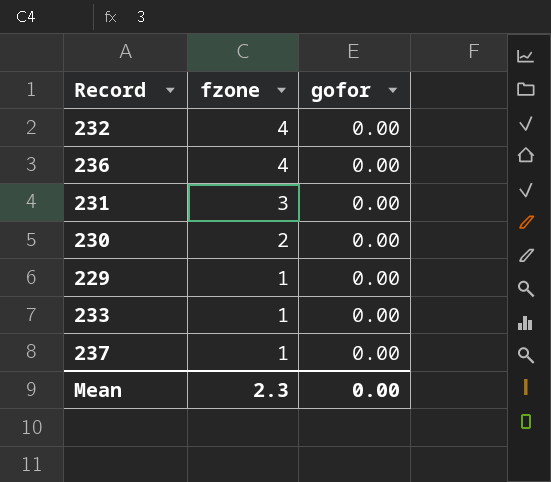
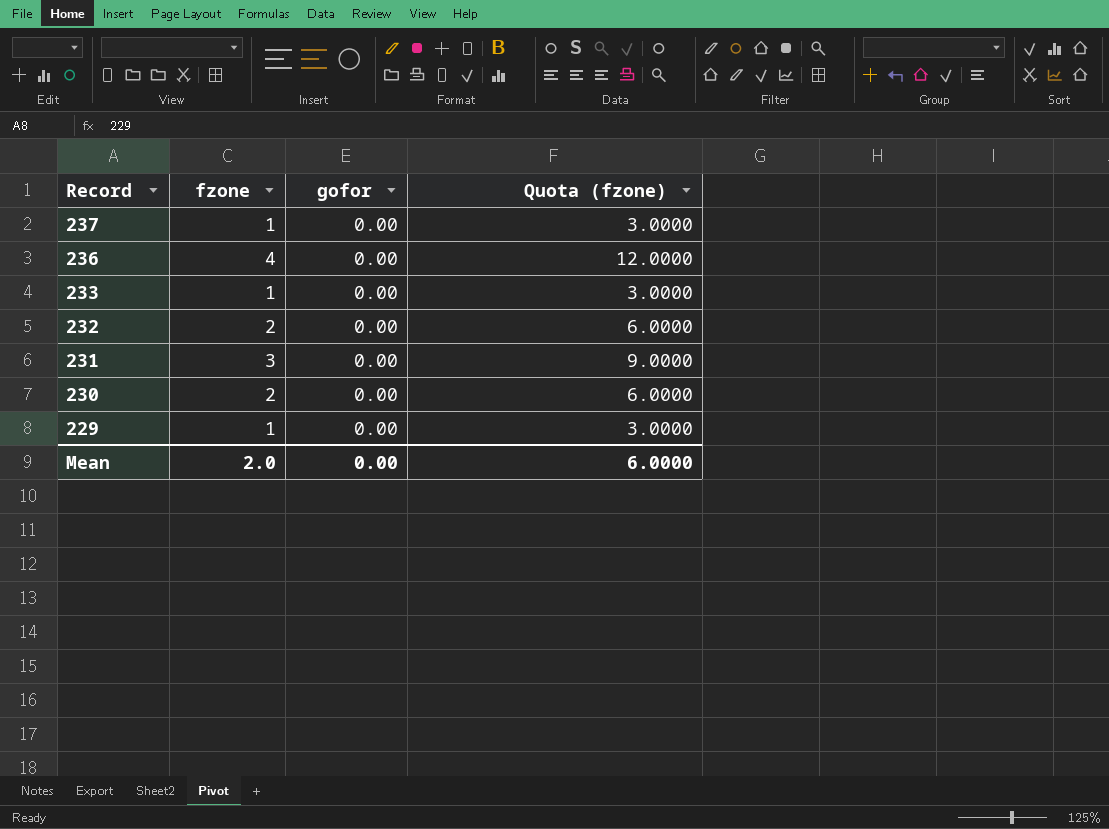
row order: fzone descending -> Record descending
column Quota (fzone) | formula: none -> [fzone] * 3
232 | fzone: 4 -> 2
Mean | fzone: 2.3 -> 2.0

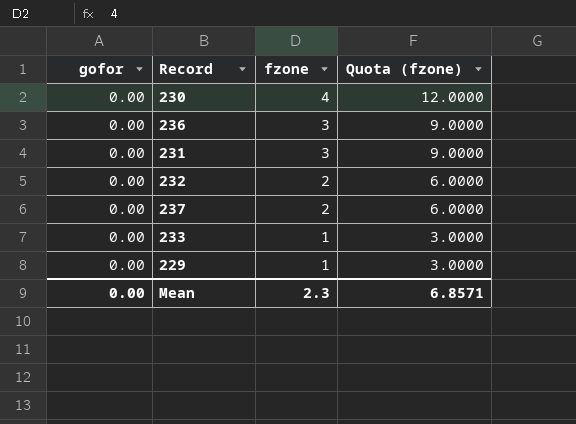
row order: Record descending -> fzone descending
column gofor | position: 3 -> 1
230 | fzone: 2 -> 4
230 | Quota (fzone): 6.0000 -> 12.0000
236 | fzone: 4 -> 3
236 | Quota (fzone): 12.0000 -> 9.0000
237 | fzone: 1 -> 2
237 | Quota (fzone): 3.0000 -> 6.0000
Mean | fzone: 2.0 -> 2.3
Mean | Quota (fzone): 6.0000 -> 6.8571

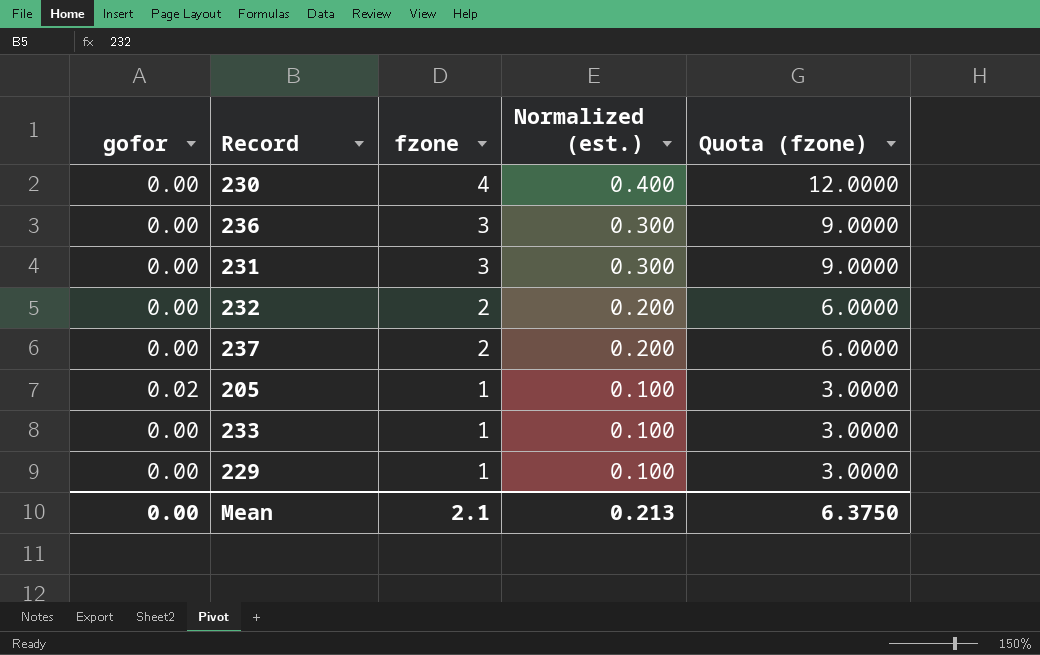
column Normalized (est.) | formula: none -> [fzone] * 0.1
row 205: none -> 0.02 | 1 | 0.100 | 3.0000
Mean | fzone: 2.3 -> 2.1
Mean | Quota (fzone): 6.8571 -> 6.3750

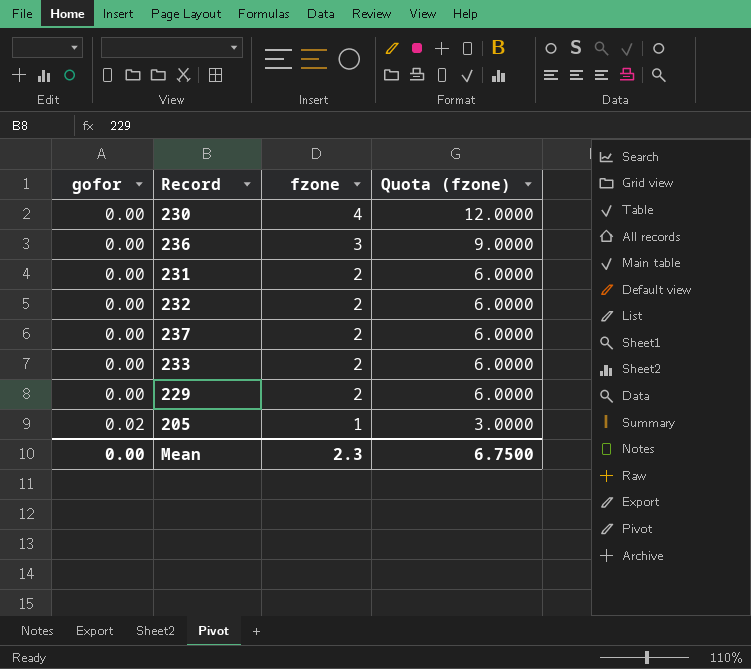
row order: fzone descending -> gofor ascending
column Normalized (est.) | formula: [fzone] * 0.1 -> none
231 | fzone: 3 -> 2
231 | Quota (fzone): 9.0000 -> 6.0000
233 | fzone: 1 -> 2
233 | Quota (fzone): 3.0000 -> 6.0000
229 | fzone: 1 -> 2
229 | Quota (fzone): 3.0000 -> 6.0000
Mean | fzone: 2.1 -> 2.3
Mean | Quota (fzone): 6.3750 -> 6.7500

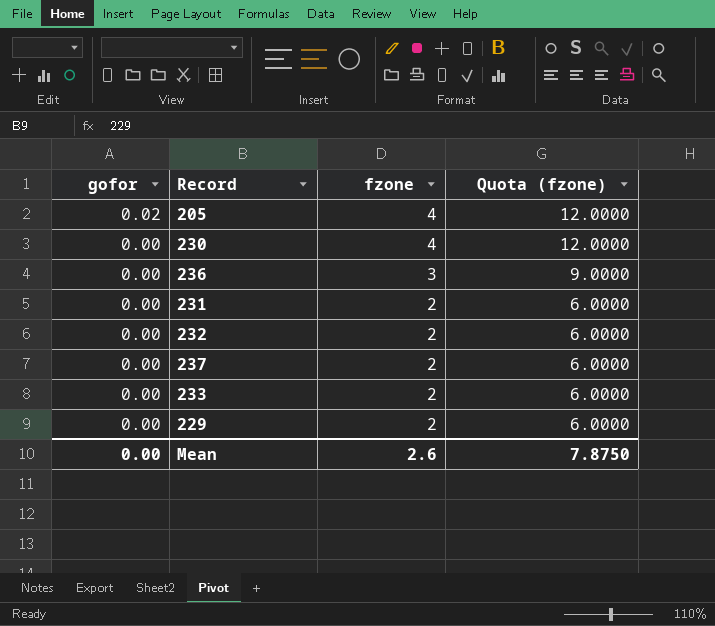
row order: gofor ascending -> gofor descending
205 | fzone: 1 -> 4
205 | Quota (fzone): 3.0000 -> 12.0000
Mean | fzone: 2.3 -> 2.6
Mean | Quota (fzone): 6.7500 -> 7.8750

